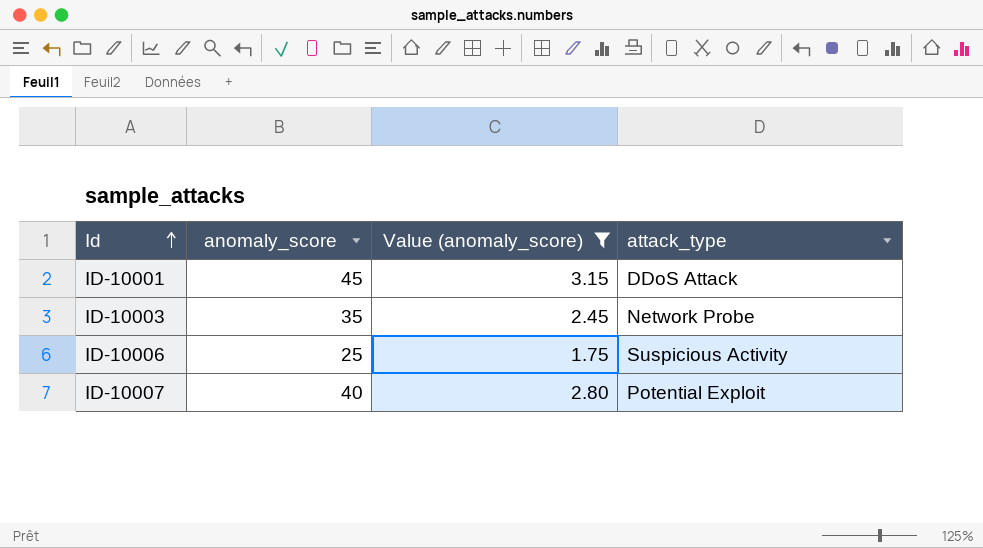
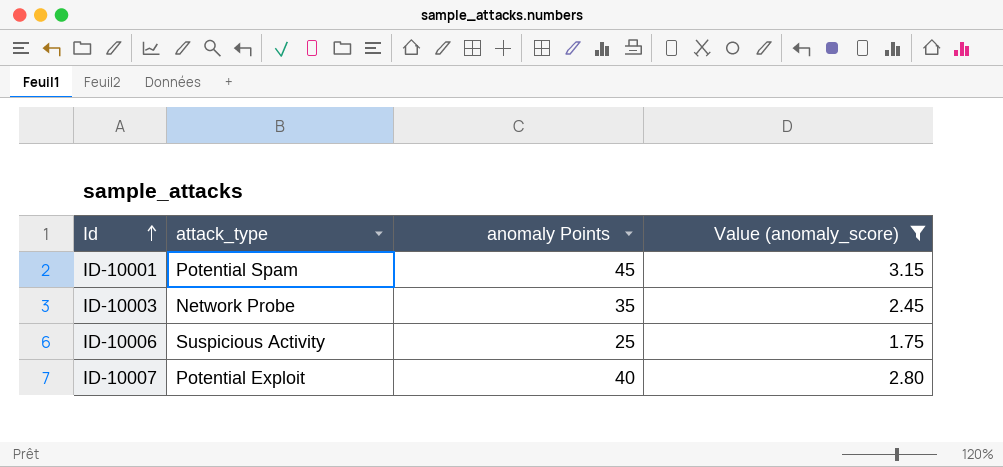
column attack_type | position: 4 -> 2
column name: anomaly_score -> anomaly Points
ID-10001 | attack_type: DDoS Attack -> Potential Spam

